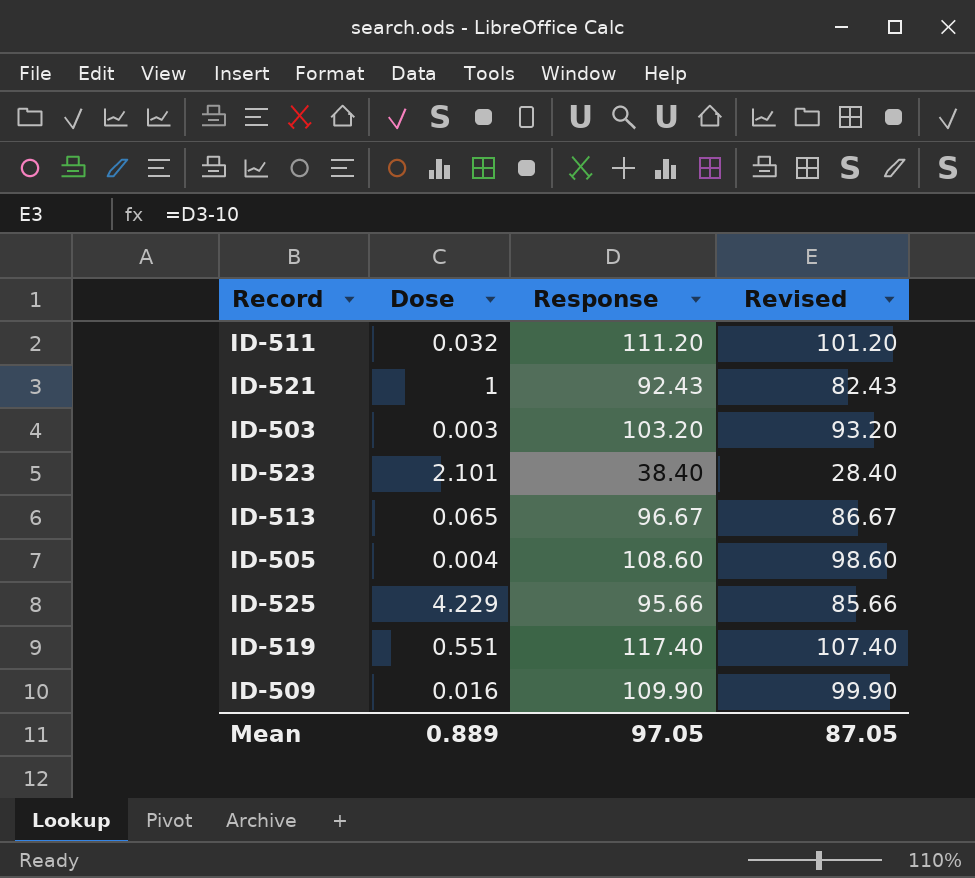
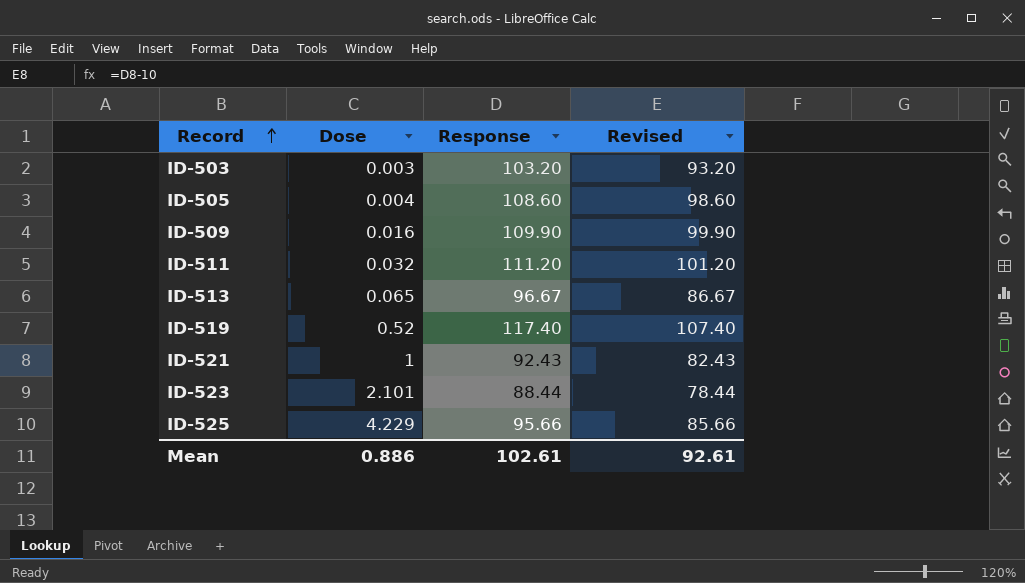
row order: none -> Record ascending
ID-519 | Dose: 0.551 -> 0.52
ID-523 | Response: 38.40 -> 88.44
ID-523 | Revised: 28.40 -> 78.44
Mean | Dose: 0.889 -> 0.886
Mean | Response: 97.05 -> 102.61
Mean | Revised: 87.05 -> 92.61

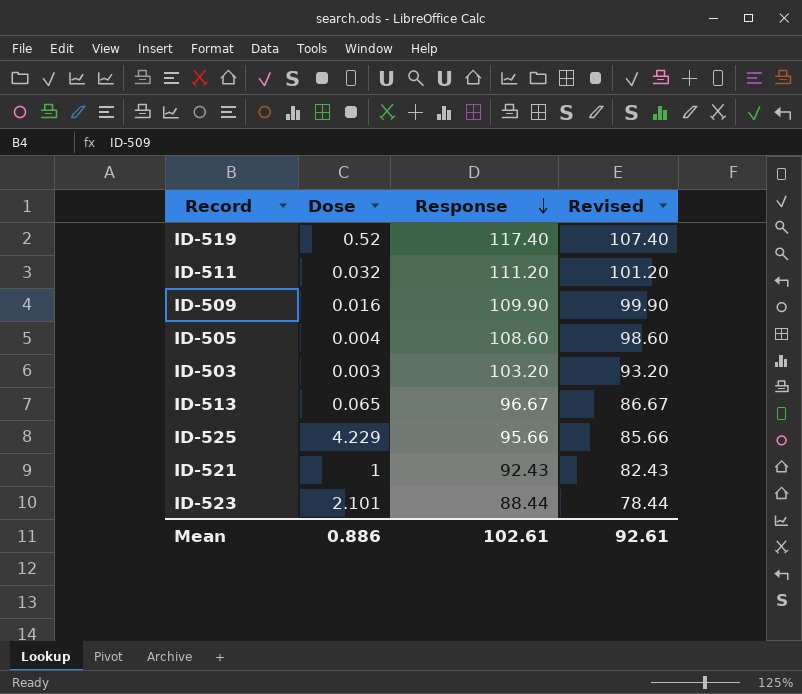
row order: Record ascending -> Response descending

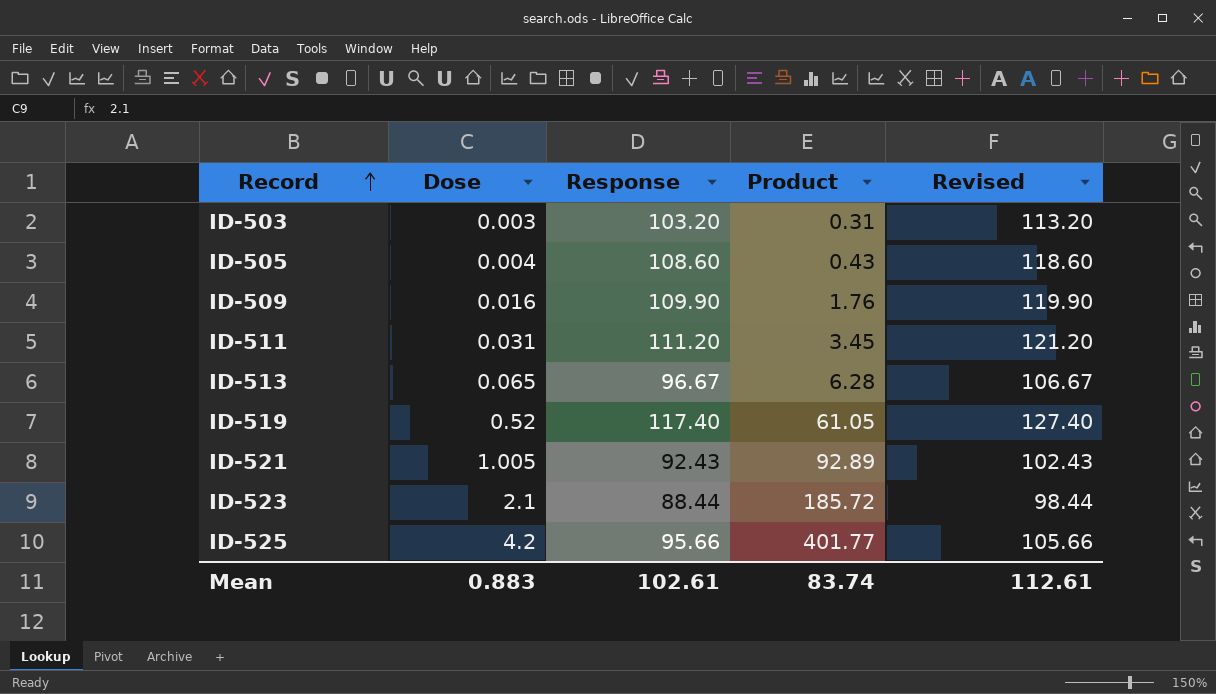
row order: Response descending -> Record ascending
column Product | formula: none -> [Dose] * [Response]
column Revised | formula: [Response] - 10 -> [Response] + 10
ID-511 | Dose: 0.032 -> 0.031
ID-521 | Dose: 1 -> 1.005
ID-523 | Dose: 2.101 -> 2.1
ID-525 | Dose: 4.229 -> 4.2
Mean | Dose: 0.886 -> 0.883
Mean | Revised: 92.61 -> 112.61

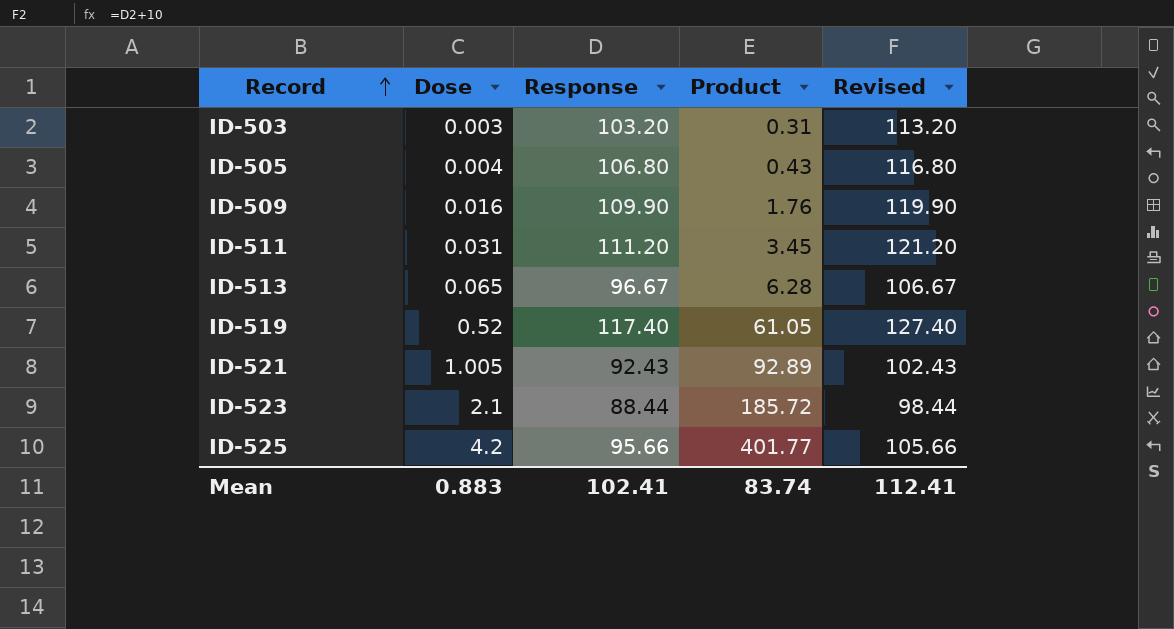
ID-505 | Response: 108.60 -> 106.80
ID-505 | Revised: 118.60 -> 116.80
Mean | Response: 102.61 -> 102.41
Mean | Revised: 112.61 -> 112.41

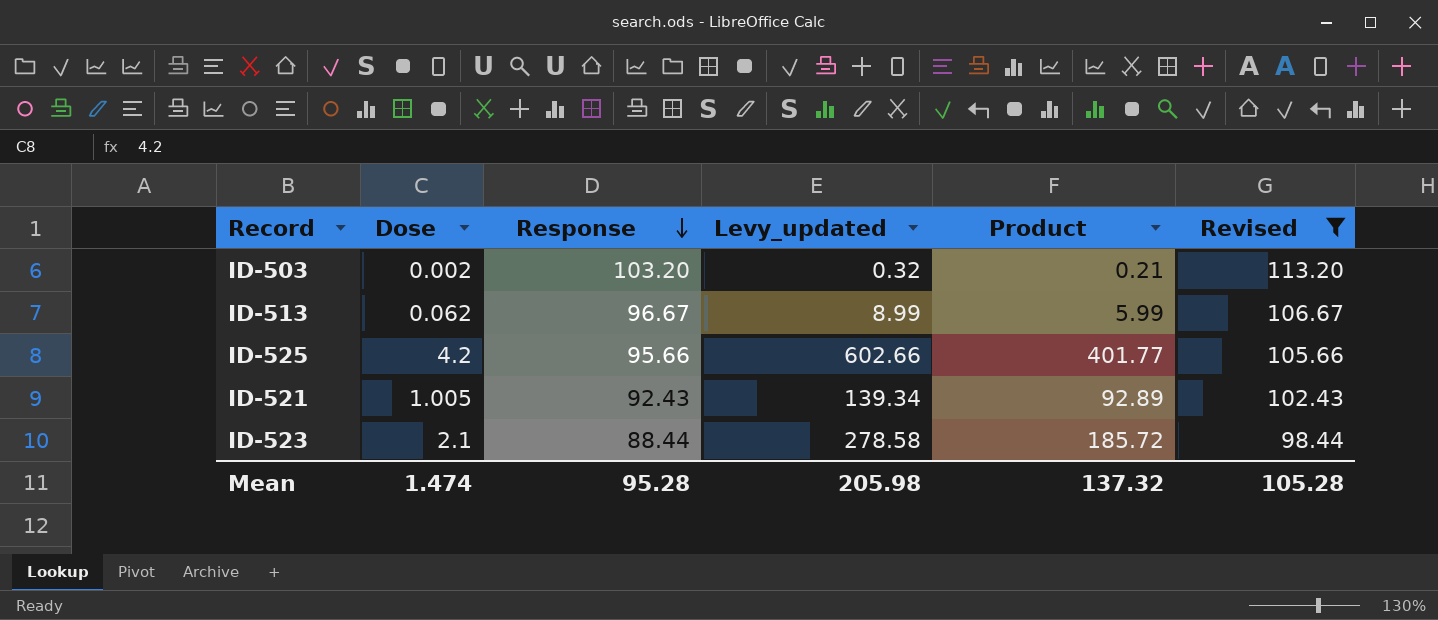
filter: none -> Revised <= 113.20
row order: Record ascending -> Response descending
column Levy_updated | formula: none -> [Product] * 1.5
ID-503 | Dose: 0.003 -> 0.002
ID-503 | Product: 0.31 -> 0.21
ID-513 | Dose: 0.065 -> 0.062
ID-513 | Product: 6.28 -> 5.99
Mean | Dose: 0.883 -> 1.474
Mean | Response: 102.41 -> 95.28
Mean | Product: 83.74 -> 137.32
Mean | Revised: 112.41 -> 105.28

